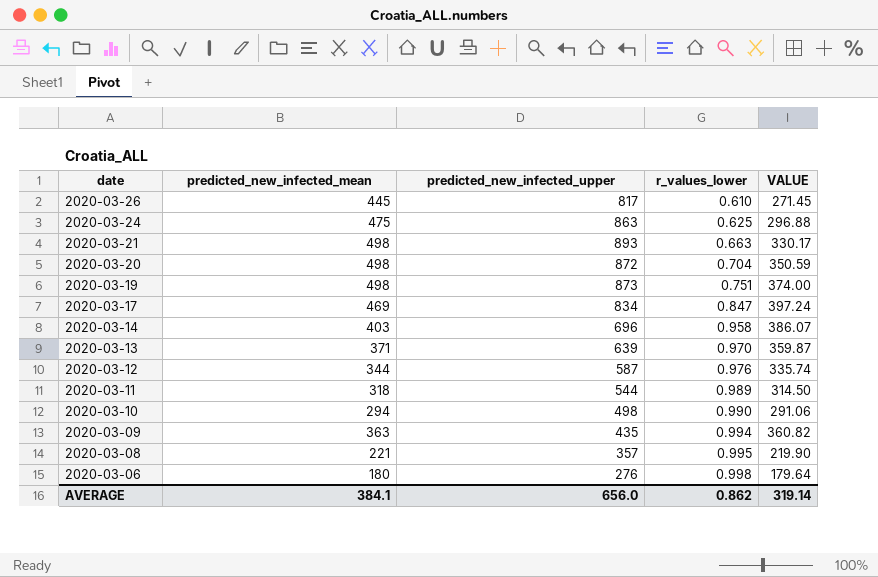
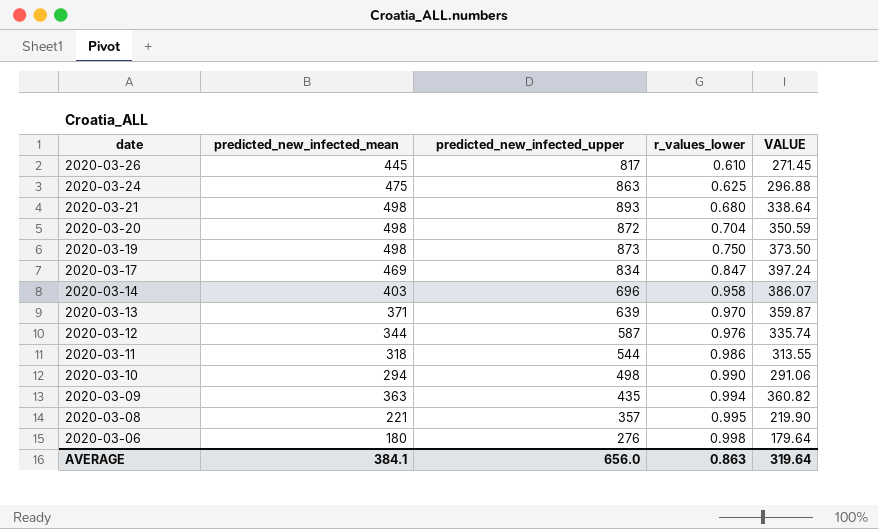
2020-03-21 | r_values_lower: 0.663 -> 0.680
2020-03-21 | VALUE: 330.17 -> 338.64
2020-03-19 | r_values_lower: 0.751 -> 0.750
2020-03-19 | VALUE: 374.00 -> 373.50
2020-03-11 | r_values_lower: 0.989 -> 0.986
2020-03-11 | VALUE: 314.50 -> 313.55
AVERAGE | r_values_lower: 0.862 -> 0.863
AVERAGE | VALUE: 319.14 -> 319.64

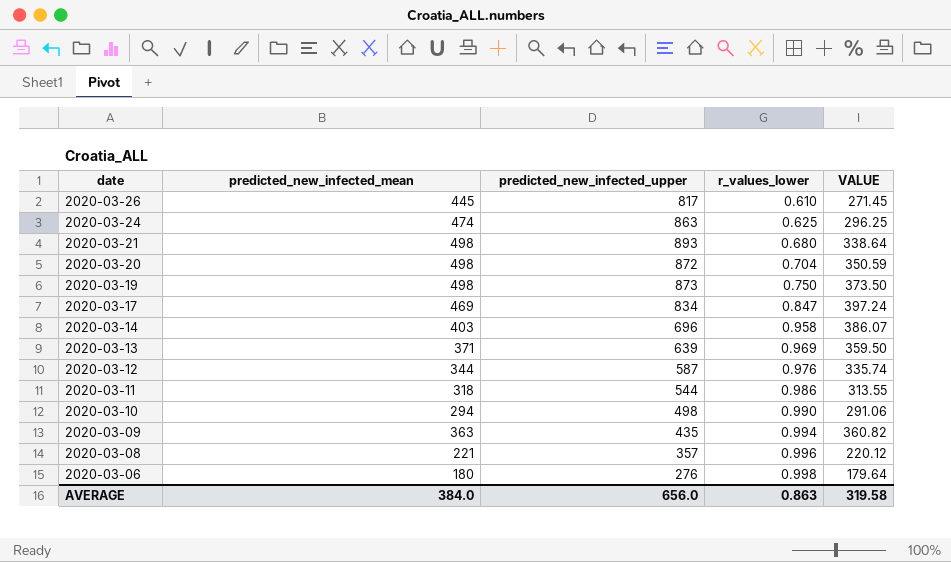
2020-03-24 | predicted_new_infected_mean: 475 -> 474
2020-03-24 | VALUE: 296.88 -> 296.25
2020-03-13 | r_values_lower: 0.970 -> 0.969
2020-03-13 | VALUE: 359.87 -> 359.50
2020-03-08 | r_values_lower: 0.995 -> 0.996
2020-03-08 | VALUE: 219.90 -> 220.12
AVERAGE | predicted_new_infected_mean: 384.1 -> 384.0
AVERAGE | VALUE: 319.64 -> 319.58

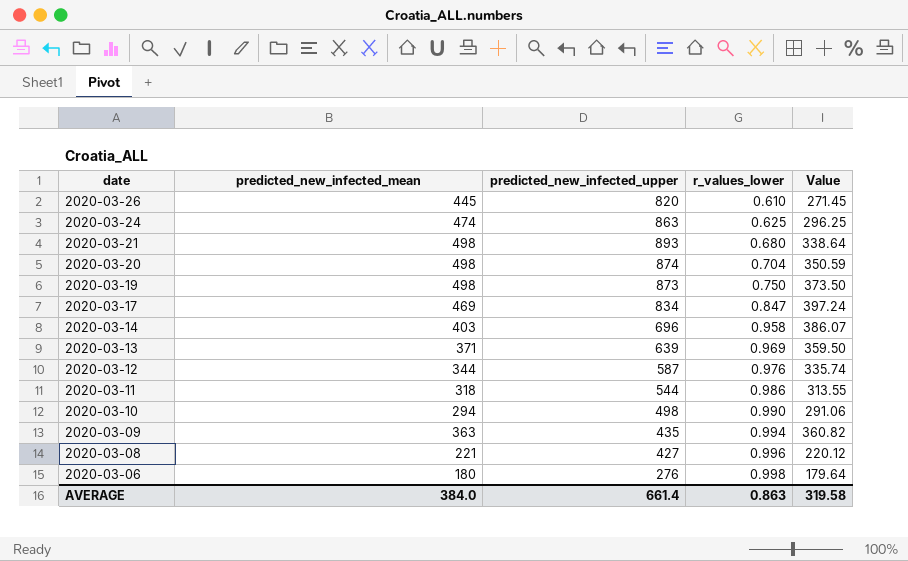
column name: VALUE -> Value
2020-03-26 | predicted_new_infected_upper: 817 -> 820
2020-03-20 | predicted_new_infected_upper: 872 -> 874
2020-03-08 | predicted_new_infected_upper: 357 -> 427
AVERAGE | predicted_new_infected_upper: 656.0 -> 661.4

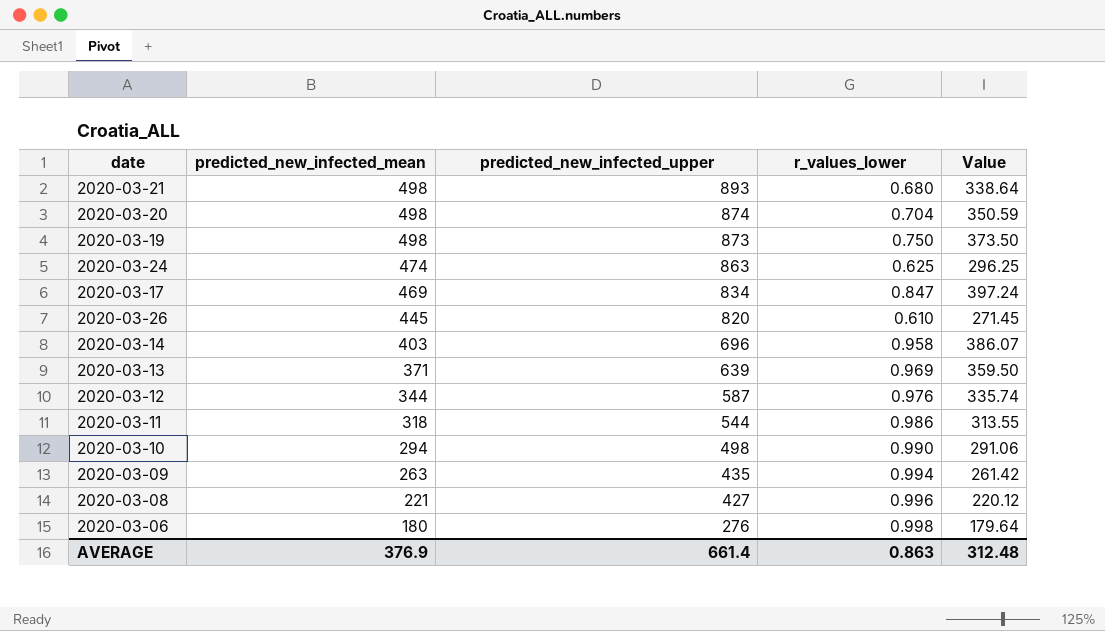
row order: date descending -> predicted_new_infected_mean descending
2020-03-09 | predicted_new_infected_mean: 363 -> 263
2020-03-09 | Value: 360.82 -> 261.42
AVERAGE | predicted_new_infected_mean: 384.0 -> 376.9
AVERAGE | Value: 319.58 -> 312.48

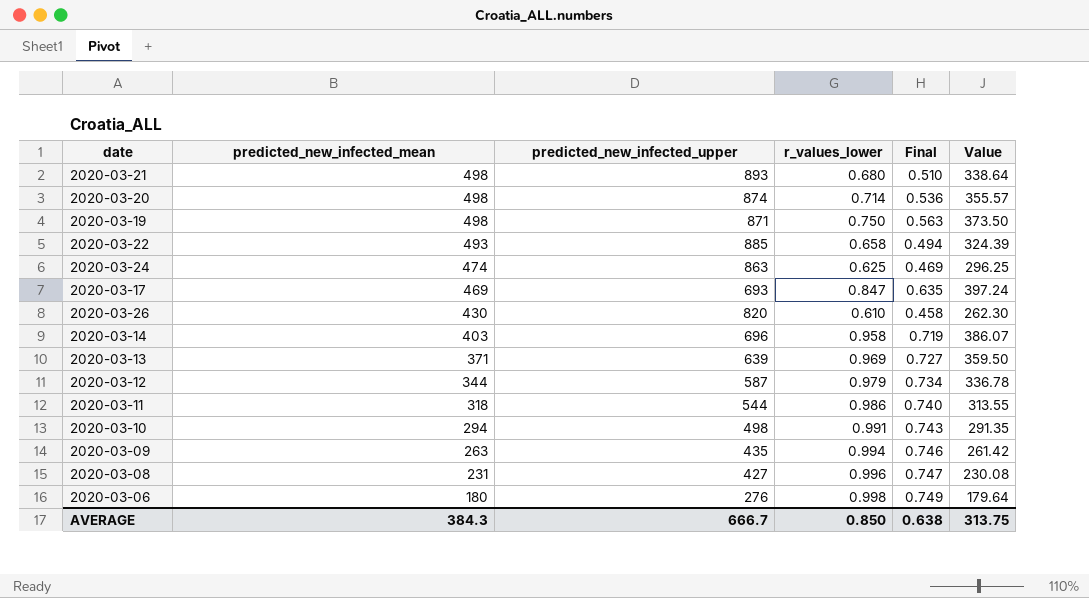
column Final | formula: none -> [r_values_lower] * 0.75
2020-03-20 | r_values_lower: 0.704 -> 0.714
2020-03-20 | Value: 350.59 -> 355.57
2020-03-19 | predicted_new_infected_upper: 873 -> 871
row 2020-03-22: none -> 493 | 885 | 0.658 | 0.494 | 324.39
2020-03-17 | predicted_new_infected_upper: 834 -> 693
2020-03-26 | predicted_new_infected_mean: 445 -> 430
2020-03-26 | Value: 271.45 -> 262.30
2020-03-12 | r_values_lower: 0.976 -> 0.979
2020-03-12 | Value: 335.74 -> 336.78
2020-03-10 | r_values_lower: 0.990 -> 0.991
2020-03-10 | Value: 291.06 -> 291.35
2020-03-08 | predicted_new_infected_mean: 221 -> 231
2020-03-08 | Value: 220.12 -> 230.08
AVERAGE | predicted_new_infected_mean: 376.9 -> 384.3
AVERAGE | predicted_new_infected_upper: 661.4 -> 666.7
AVERAGE | r_values_lower: 0.863 -> 0.850
AVERAGE | Value: 312.48 -> 313.75

